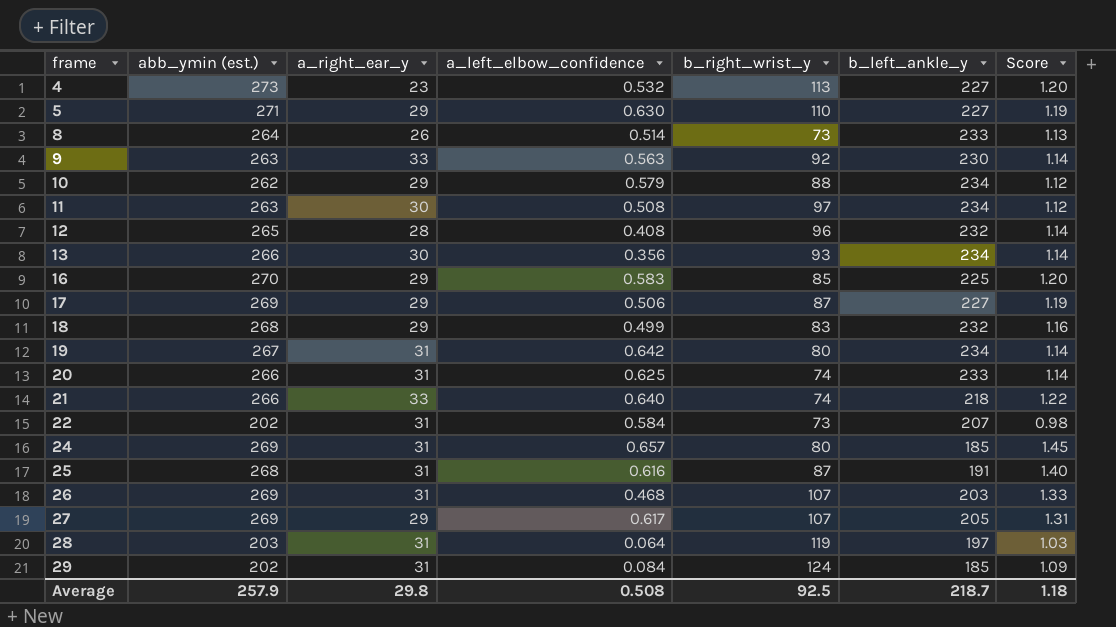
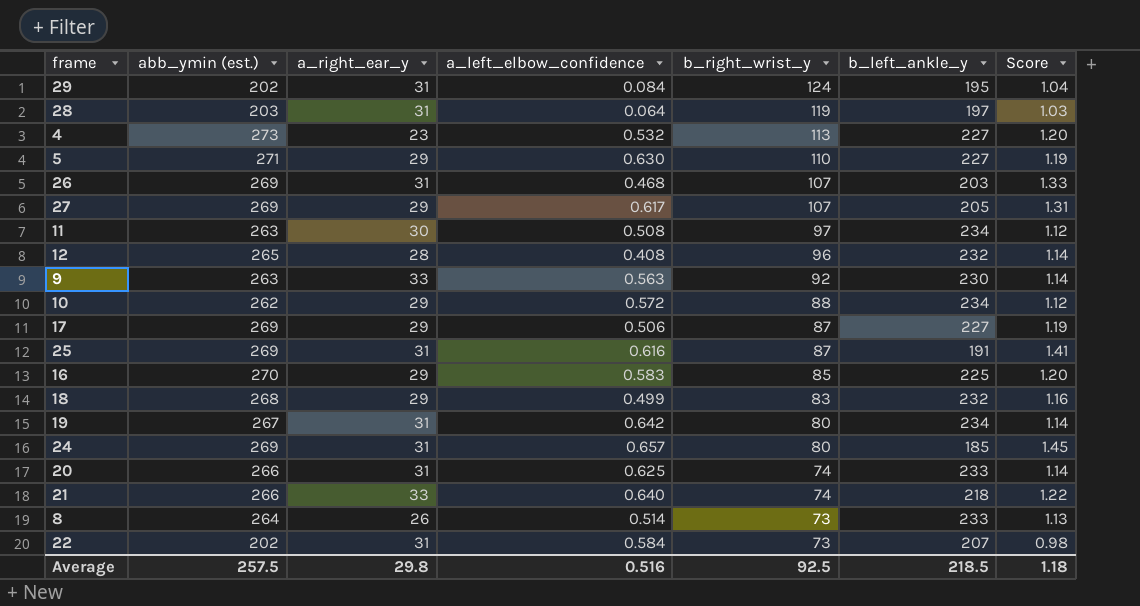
row order: frame ascending -> b_right_wrist_y descending
row 13: 266 | 30 | 0.356 | 93 | 234 | 1.14 -> none
29 | b_left_ankle_y: 185 -> 195
29 | Score: 1.09 -> 1.04
10 | a_left_elbow_confidence: 0.579 -> 0.572
25 | abb_ymin (est.): 268 -> 269
25 | Score: 1.40 -> 1.41
Average | abb_ymin (est.): 257.9 -> 257.5
Average | a_left_elbow_confidence: 0.508 -> 0.516
Average | b_left_ankle_y: 218.7 -> 218.5

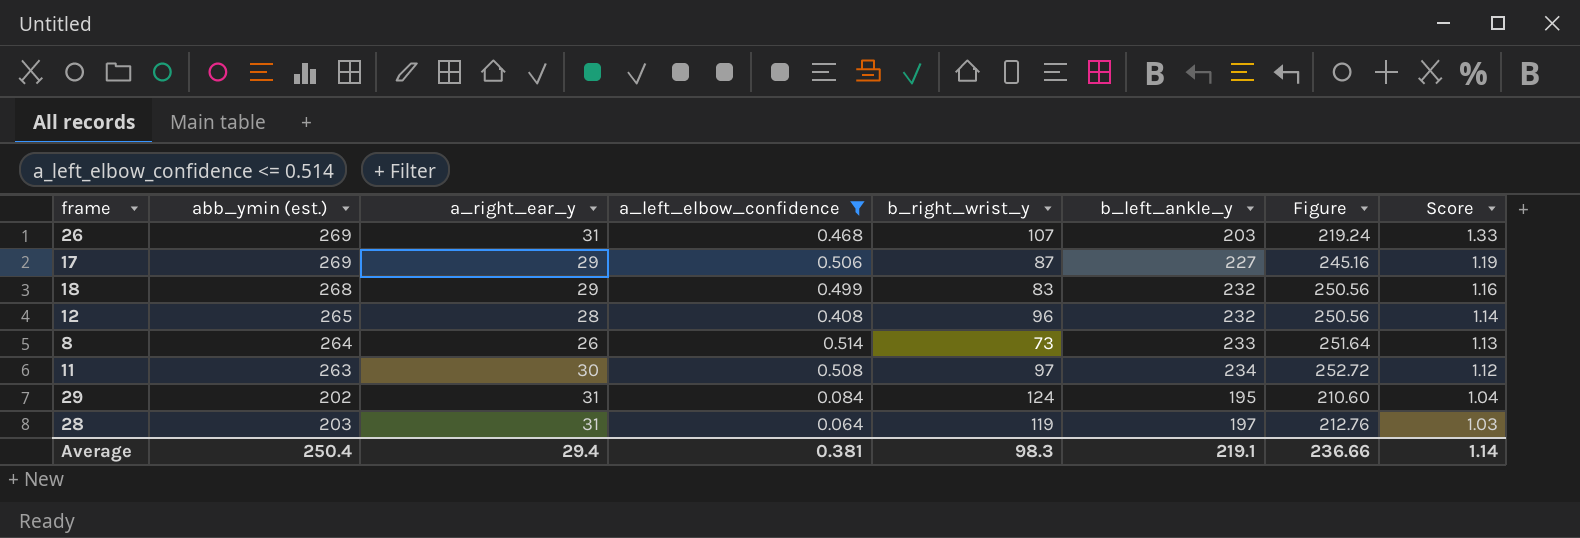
filter: none -> a_left_elbow_confidence <= 0.514
row order: b_right_wrist_y descending -> Score descending
column Figure | formula: none -> [b_left_ankle_y] * 1.08
Average | abb_ymin (est.): 257.5 -> 250.4
Average | a_right_ear_y: 29.8 -> 29.4
Average | a_left_elbow_confidence: 0.516 -> 0.381
Average | b_right_wrist_y: 92.5 -> 98.3
Average | b_left_ankle_y: 218.5 -> 219.1
Average | Score: 1.18 -> 1.14

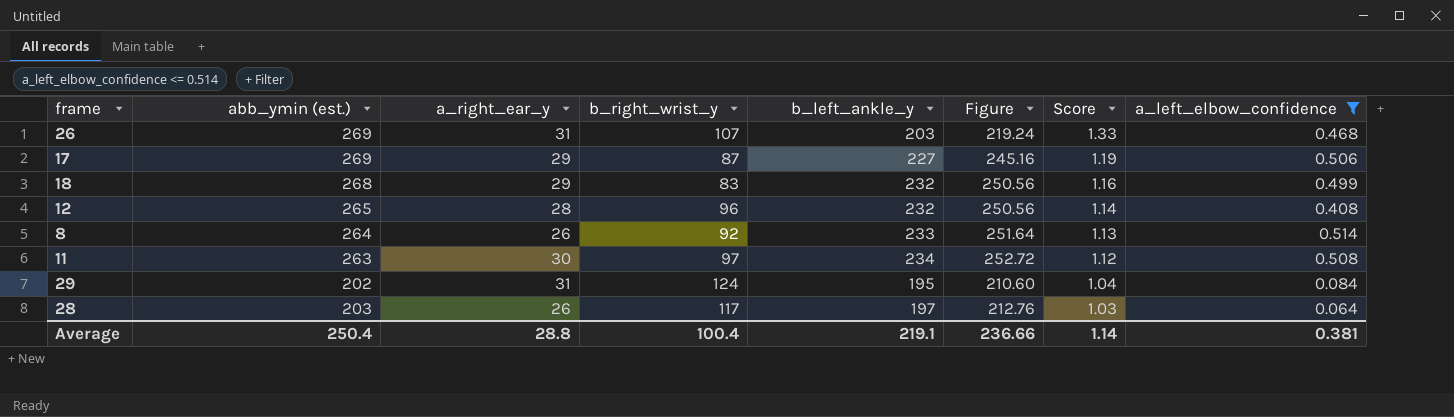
column a_left_elbow_confidence | position: 4 -> 8
8 | b_right_wrist_y: 73 -> 92
28 | a_right_ear_y: 31 -> 26
28 | b_right_wrist_y: 119 -> 117
Average | a_right_ear_y: 29.4 -> 28.8
Average | b_right_wrist_y: 98.3 -> 100.4

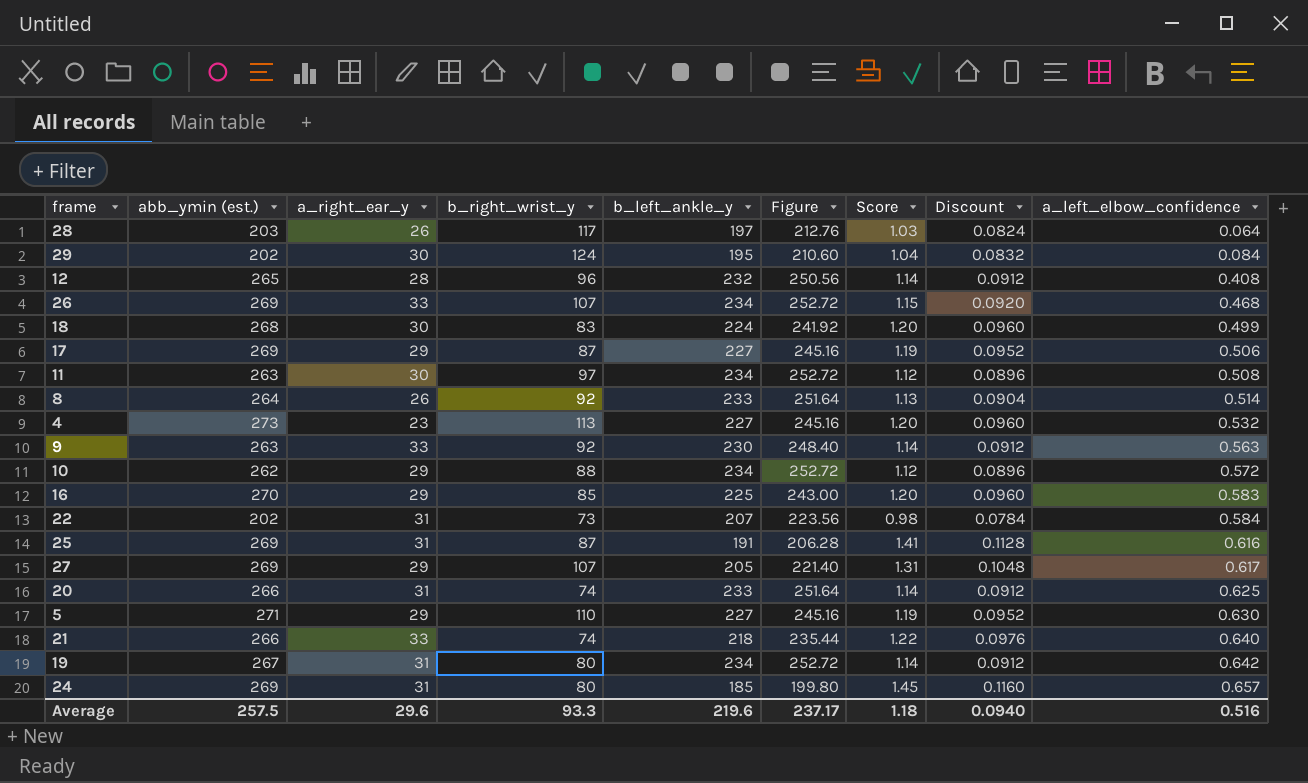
filter: a_left_elbow_confidence <= 0.514 -> none
row order: Score descending -> a_left_elbow_confidence ascending
column Discount | formula: none -> [Score] * 0.08
29 | a_right_ear_y: 31 -> 30
26 | a_right_ear_y: 31 -> 33
26 | b_left_ankle_y: 203 -> 234
26 | Figure: 219.24 -> 252.72
26 | Score: 1.33 -> 1.15
18 | a_right_ear_y: 29 -> 30
18 | b_left_ankle_y: 232 -> 224
18 | Figure: 250.56 -> 241.92
18 | Score: 1.16 -> 1.20
Average | abb_ymin (est.): 250.4 -> 257.5
Average | a_right_ear_y: 28.8 -> 29.6
Average | b_right_wrist_y: 100.4 -> 93.3
Average | b_left_ankle_y: 219.1 -> 219.6
Average | Figure: 236.66 -> 237.17
Average | Score: 1.14 -> 1.18
Average | a_left_elbow_confidence: 0.381 -> 0.516

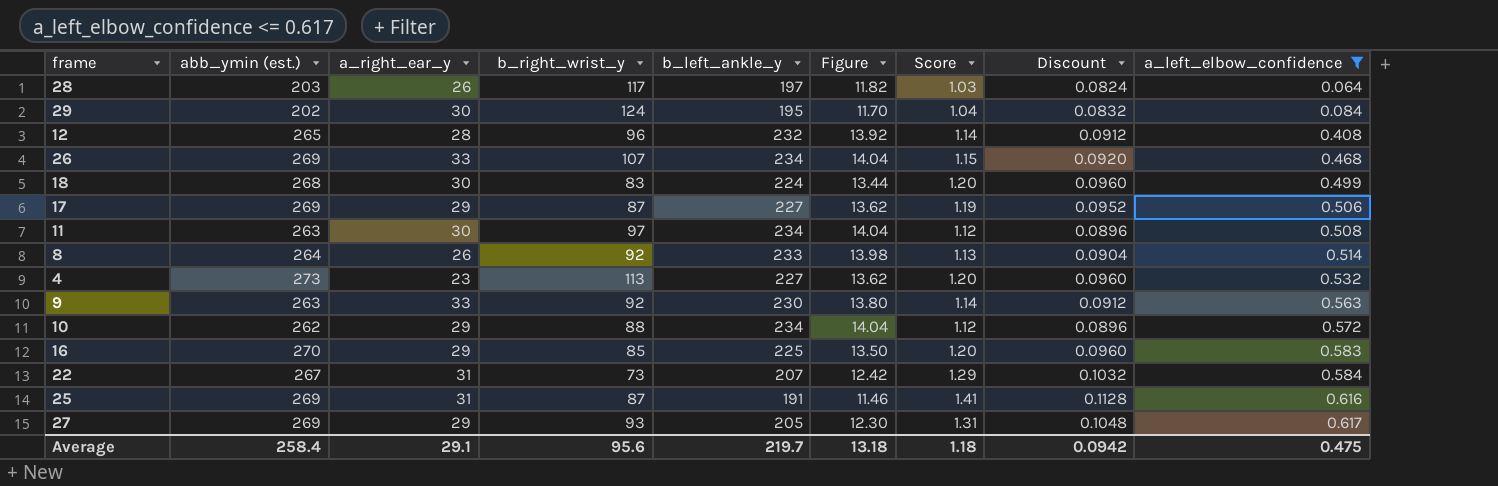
filter: none -> a_left_elbow_confidence <= 0.617
column Figure | formula: [b_left_ankle_y] * 1.08 -> [b_left_ankle_y] * 0.06
22 | abb_ymin (est.): 202 -> 267
22 | Score: 0.98 -> 1.29
22 | Discount: 0.0784 -> 0.1032
27 | b_right_wrist_y: 107 -> 93
Average | abb_ymin (est.): 257.5 -> 258.4
Average | a_right_ear_y: 29.6 -> 29.1
Average | b_right_wrist_y: 93.3 -> 95.6
Average | b_left_ankle_y: 219.6 -> 219.7
Average | Figure: 237.17 -> 13.18
Average | Discount: 0.0940 -> 0.0942
Average | a_left_elbow_confidence: 0.516 -> 0.475

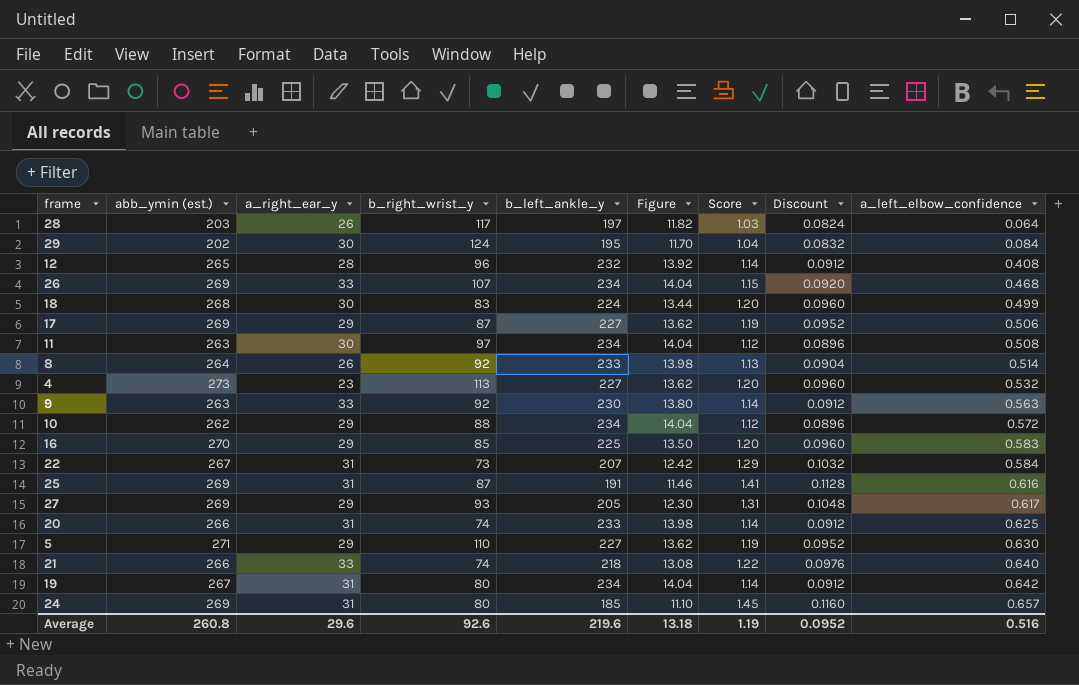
filter: a_left_elbow_confidence <= 0.617 -> none
Average | abb_ymin (est.): 258.4 -> 260.8
Average | a_right_ear_y: 29.1 -> 29.6
Average | b_right_wrist_y: 95.6 -> 92.6
Average | b_left_ankle_y: 219.7 -> 219.6
Average | Score: 1.18 -> 1.19
Average | Discount: 0.0942 -> 0.0952
Average | a_left_elbow_confidence: 0.475 -> 0.516

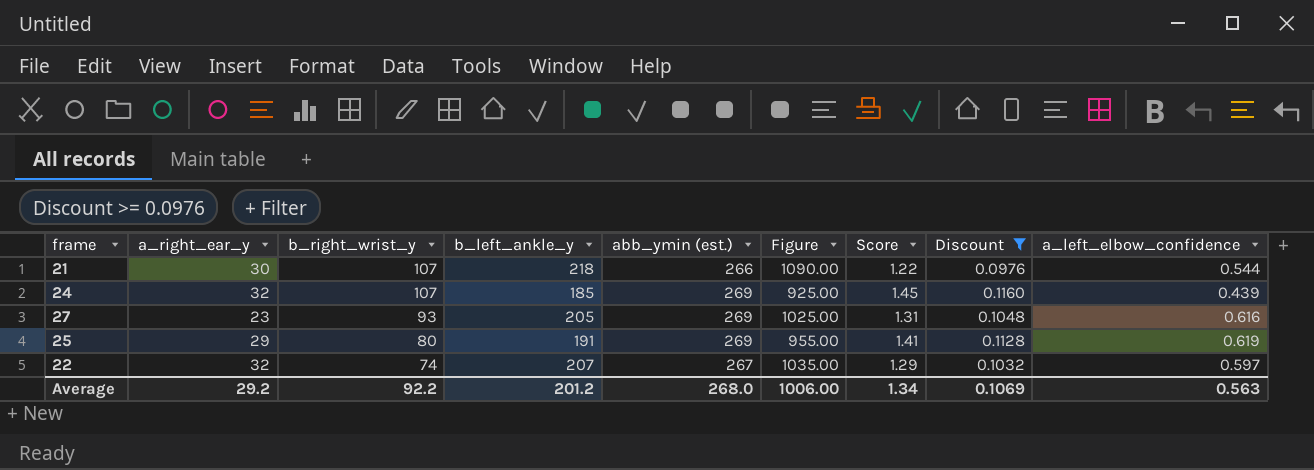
filter: none -> Discount >= 0.0976
row order: a_left_elbow_confidence ascending -> b_right_wrist_y descending
column abb_ymin (est.) | position: 2 -> 5
column Figure | formula: [b_left_ankle_y] * 0.06 -> [b_left_ankle_y] * 5
21 | a_right_ear_y: 33 -> 30
21 | b_right_wrist_y: 74 -> 107
21 | a_left_elbow_confidence: 0.640 -> 0.544
24 | a_right_ear_y: 31 -> 32
24 | b_right_wrist_y: 80 -> 107
24 | a_left_elbow_confidence: 0.657 -> 0.439
27 | a_right_ear_y: 29 -> 23
27 | a_left_elbow_confidence: 0.617 -> 0.616
25 | a_right_ear_y: 31 -> 29
25 | b_right_wrist_y: 87 -> 80
25 | a_left_elbow_confidence: 0.616 -> 0.619
22 | a_right_ear_y: 31 -> 32
22 | b_right_wrist_y: 73 -> 74
22 | a_left_elbow_confidence: 0.584 -> 0.597
Average | a_right_ear_y: 29.6 -> 29.2
Average | b_right_wrist_y: 92.6 -> 92.2
Average | b_left_ankle_y: 219.6 -> 201.2
Average | abb_ymin (est.): 260.8 -> 268.0
Average | Figure: 13.18 -> 1006.00
Average | Score: 1.19 -> 1.34
Average | Discount: 0.0952 -> 0.1069
Average | a_left_elbow_confidence: 0.516 -> 0.563

